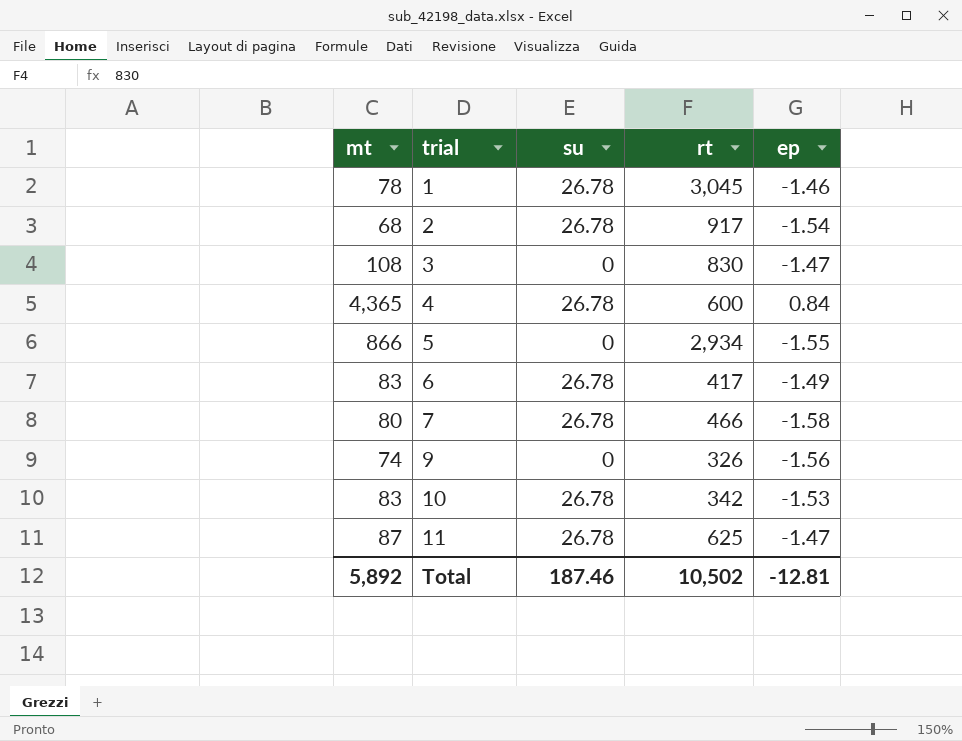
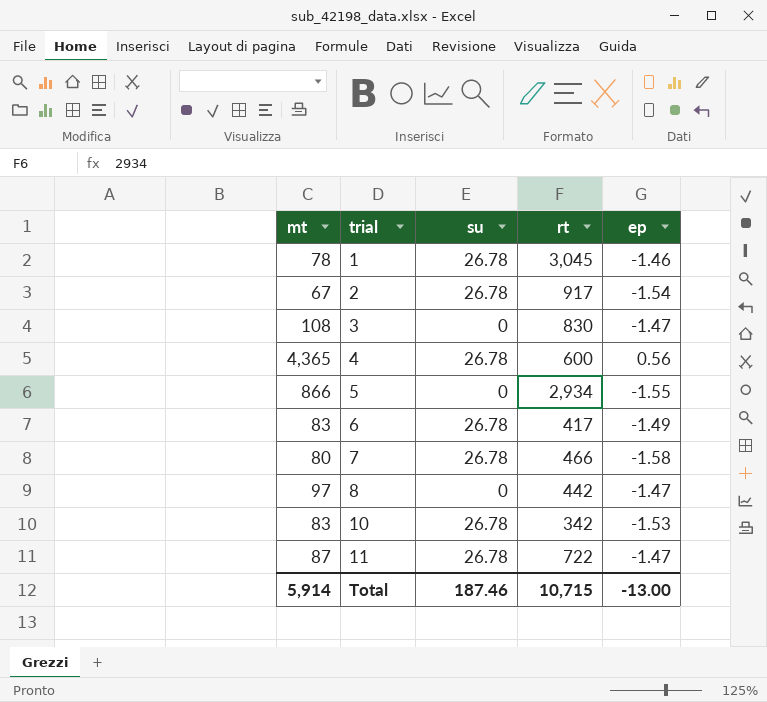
row 9: 74 | 0 | 326 | -1.56 -> none
2 | mt: 68 -> 67
4 | ep: 0.84 -> 0.56
row 8: none -> 97 | 0 | 442 | -1.47
11 | rt: 625 -> 722
Total | mt: 5,892 -> 5,914
Total | rt: 10,502 -> 10,715
Total | ep: -12.81 -> -13.00

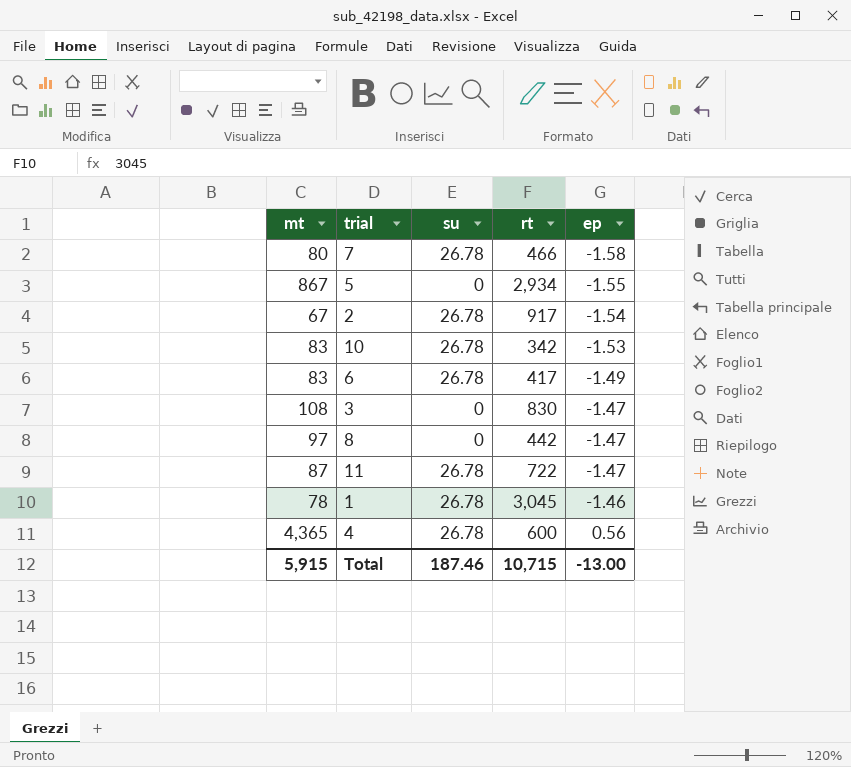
row order: trial ascending -> ep ascending
5 | mt: 866 -> 867
Total | mt: 5,914 -> 5,915

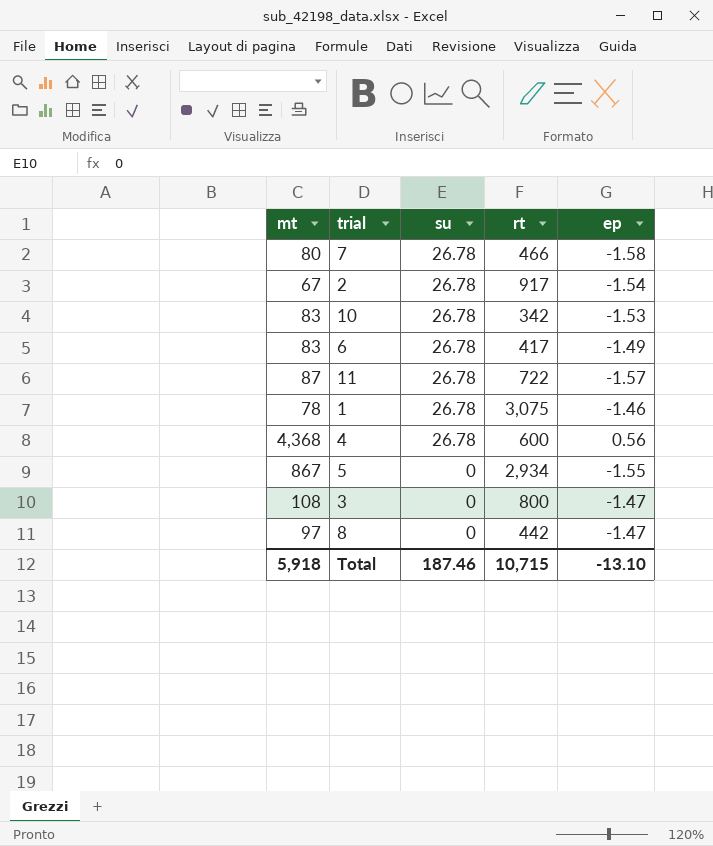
row order: ep ascending -> su descending
11 | ep: -1.47 -> -1.57
1 | rt: 3,045 -> 3,075
4 | mt: 4,365 -> 4,368
3 | rt: 830 -> 800
Total | mt: 5,915 -> 5,918
Total | ep: -13.00 -> -13.10

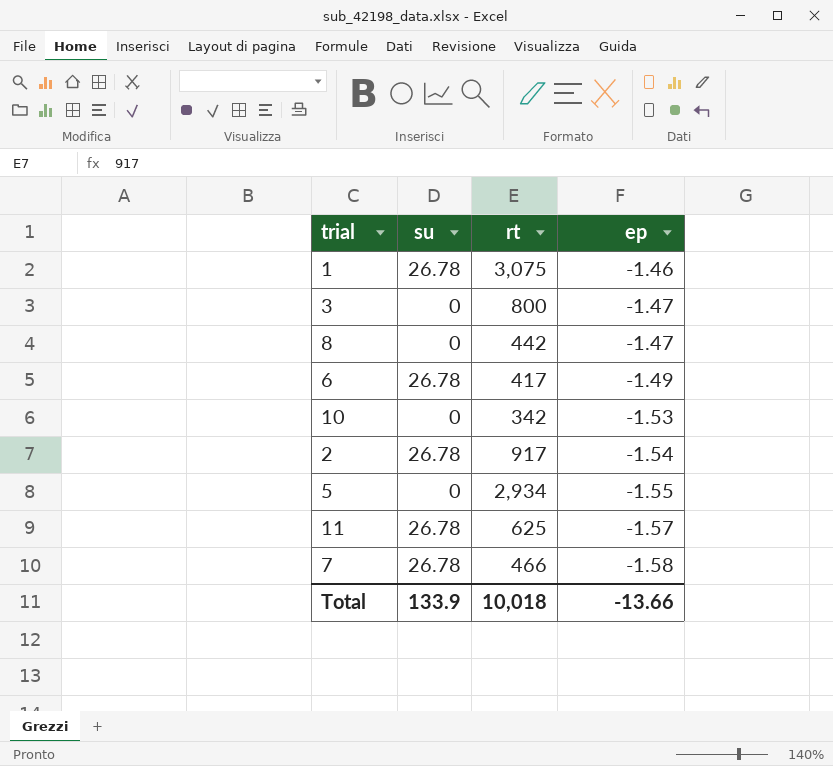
row order: su descending -> ep descending
column mt | position: 1 -> none
row 4: 4,368 | 26.78 | 600 | 0.56 -> none
10 | su: 26.78 -> 0
11 | rt: 722 -> 625
Total | su: 187.46 -> 133.9
Total | rt: 10,715 -> 10,018
Total | ep: -13.10 -> -13.66

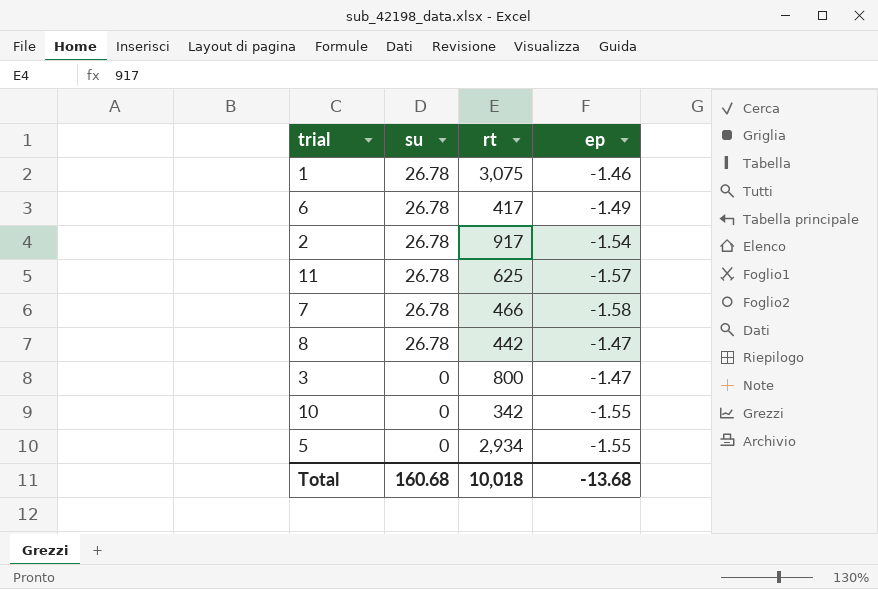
row order: ep descending -> su descending
8 | su: 0 -> 26.78
10 | ep: -1.53 -> -1.55
Total | su: 133.9 -> 160.68
Total | ep: -13.66 -> -13.68

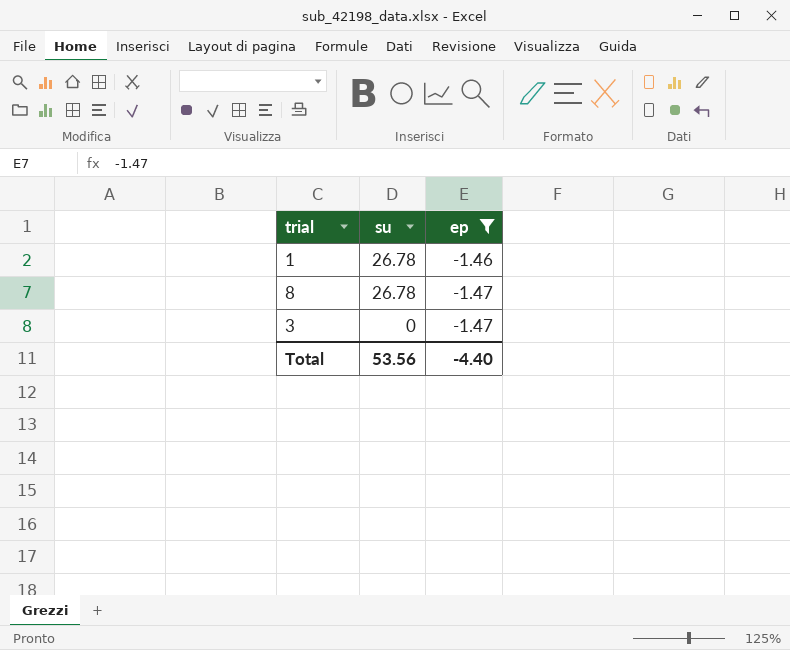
filter: none -> ep >= -1.47
column rt | position: 3 -> none
Total | su: 160.68 -> 53.56
Total | ep: -13.68 -> -4.40

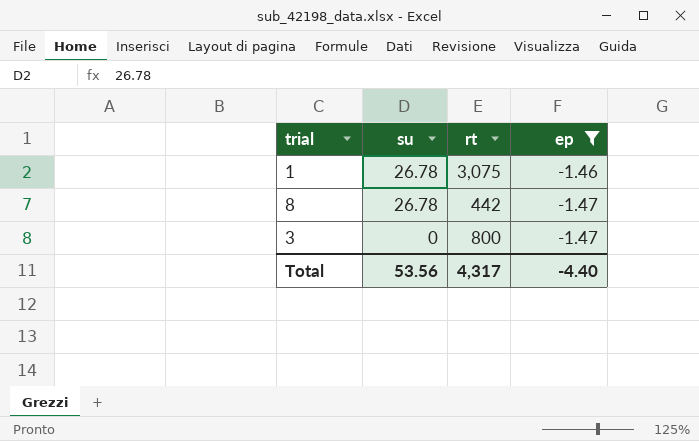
column rt | position: none -> 3

